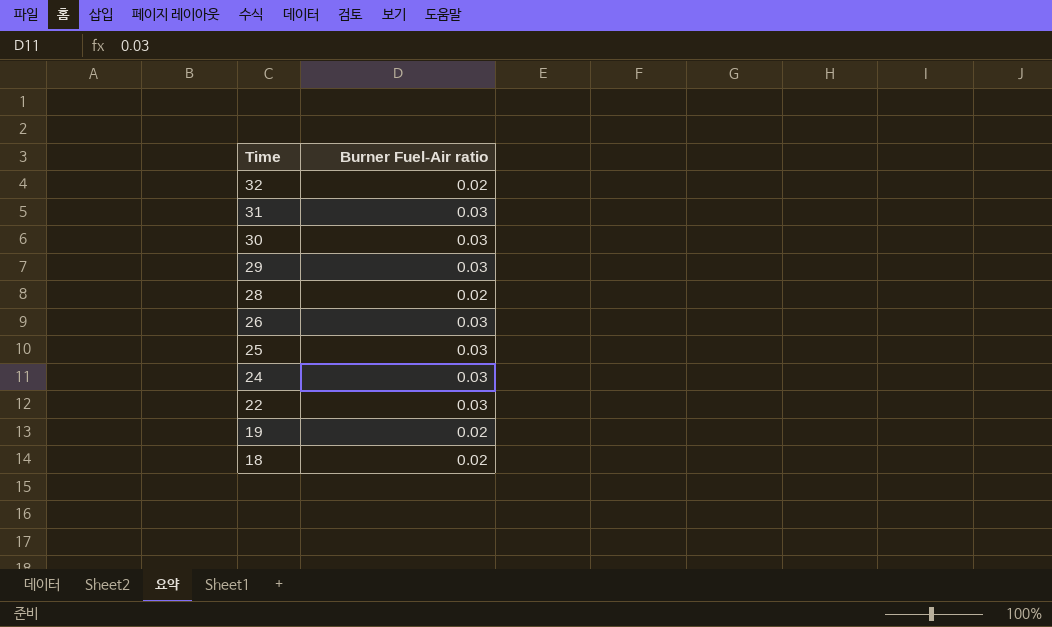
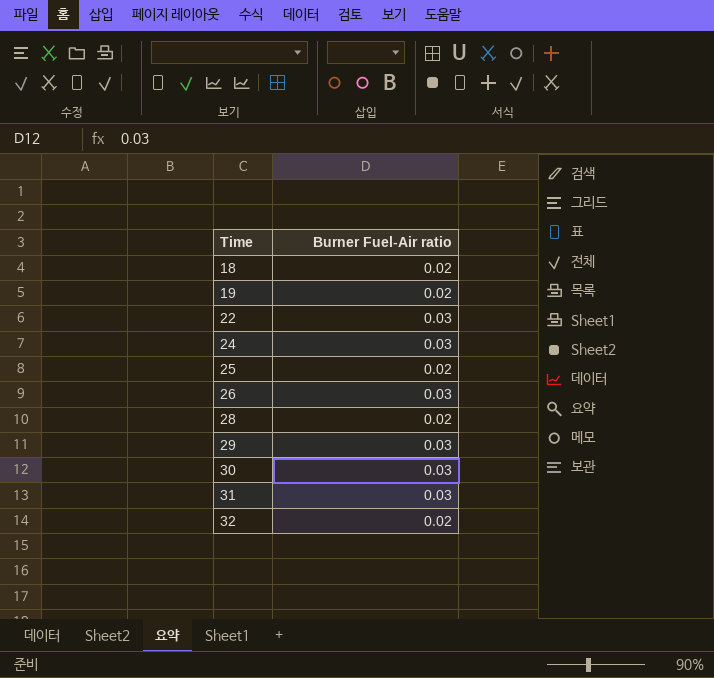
row order: Time descending -> Time ascending
25 | Burner Fuel-Air ratio: 0.03 -> 0.02

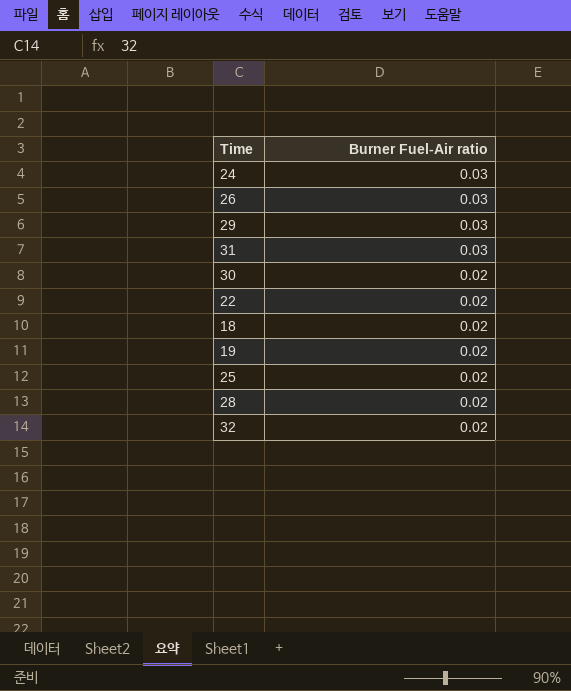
row order: Time ascending -> Burner Fuel-Air ratio descending
30 | Burner Fuel-Air ratio: 0.03 -> 0.02
22 | Burner Fuel-Air ratio: 0.03 -> 0.02

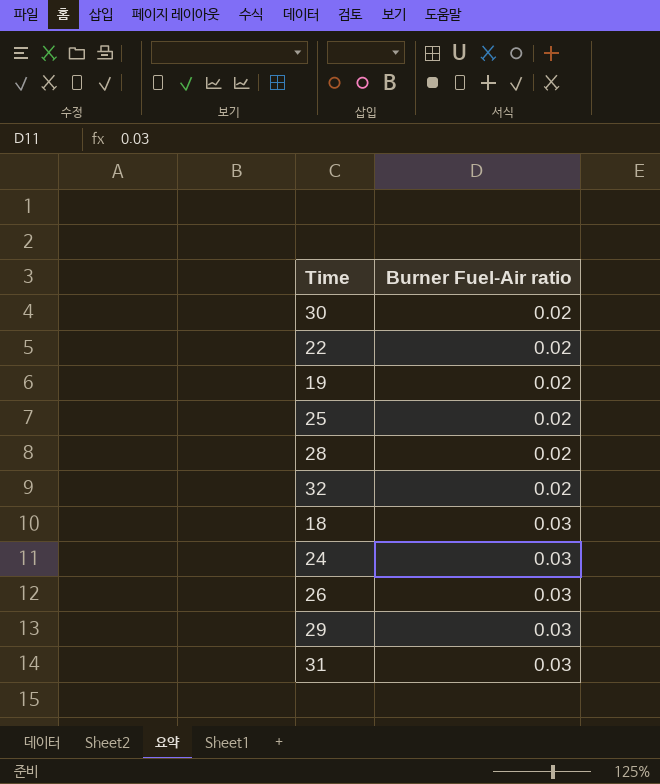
row order: Burner Fuel-Air ratio descending -> Burner Fuel-Air ratio ascending
18 | Burner Fuel-Air ratio: 0.02 -> 0.03

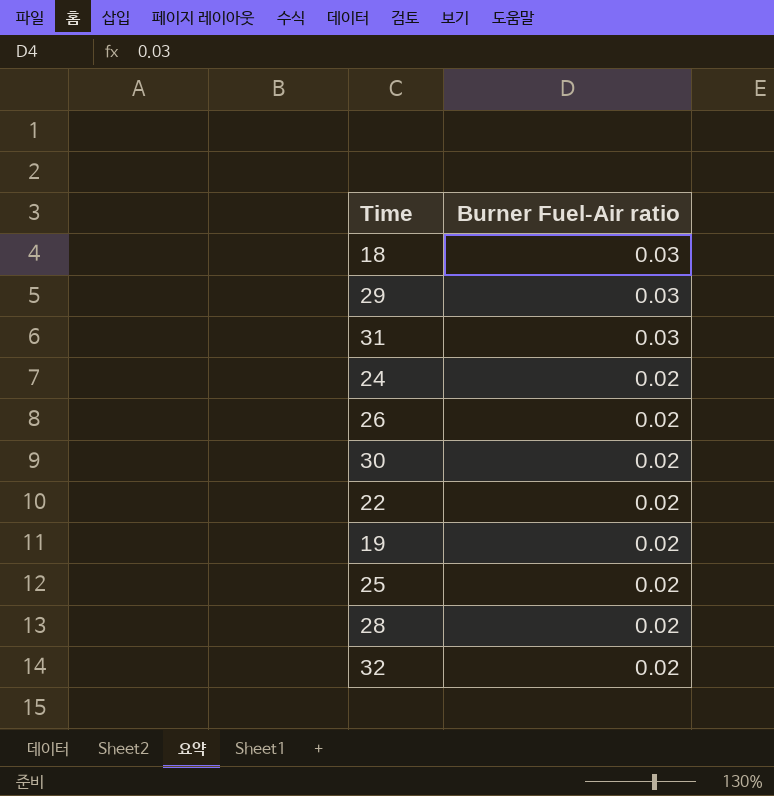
row order: Burner Fuel-Air ratio ascending -> Burner Fuel-Air ratio descending
24 | Burner Fuel-Air ratio: 0.03 -> 0.02
26 | Burner Fuel-Air ratio: 0.03 -> 0.02

